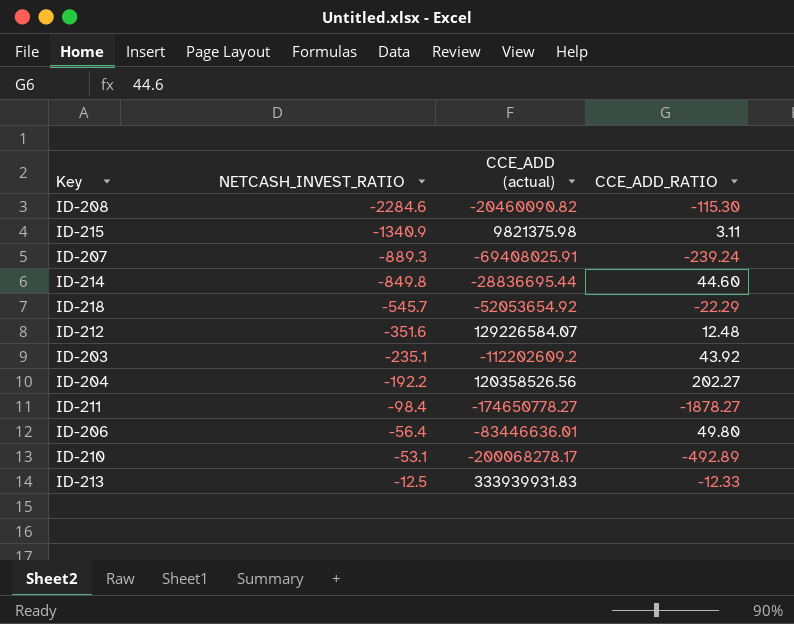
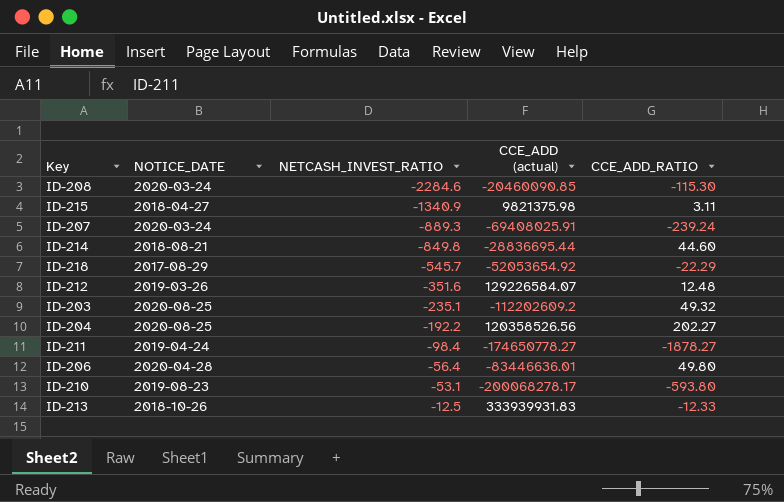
column NOTICE_DATE | position: none -> 2
ID-208 | CCE_ADD (actual): -20460090.82 -> -20460090.85
ID-203 | CCE_ADD_RATIO: 43.92 -> 49.32
ID-210 | CCE_ADD_RATIO: -492.89 -> -593.80

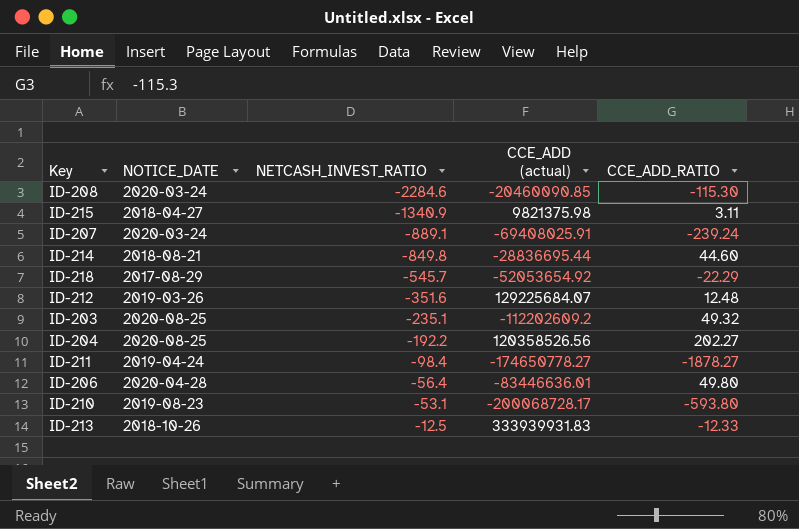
ID-207 | NETCASH_INVEST_RATIO: -889.3 -> -889.1
ID-212 | CCE_ADD (actual): 129226584.07 -> 129225684.07
ID-210 | CCE_ADD (actual): -200068278.17 -> -200068728.17

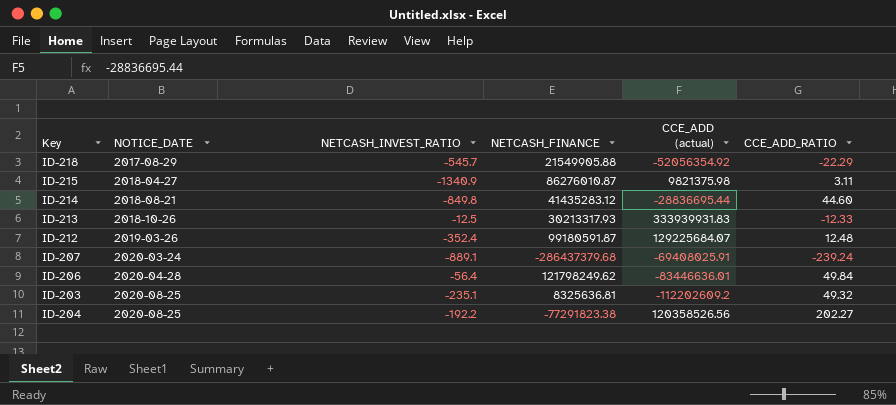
row order: NETCASH_INVEST_RATIO ascending -> NOTICE_DATE ascending
column NETCASH_FINANCE | position: none -> 4
row ID-208: 2020-03-24 | -2284.6 | -20460090.85 | -115.30 -> none
row ID-211: 2019-04-24 | -98.4 | -174650778.27 | -1878.27 -> none
row ID-210: 2019-08-23 | -53.1 | -200068728.17 | -593.80 -> none
ID-218 | CCE_ADD (actual): -52053654.92 -> -52056354.92
ID-212 | NETCASH_INVEST_RATIO: -351.6 -> -352.4
ID-206 | CCE_ADD_RATIO: 49.80 -> 49.84

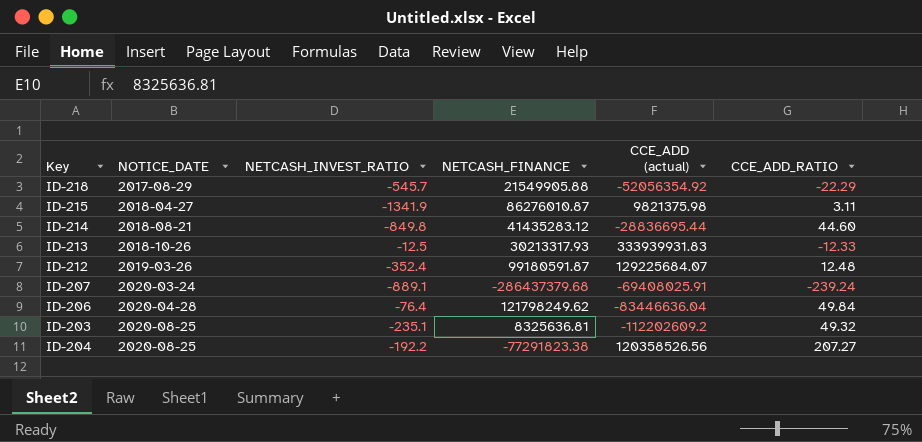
ID-215 | NETCASH_INVEST_RATIO: -1340.9 -> -1341.9
ID-206 | NETCASH_INVEST_RATIO: -56.4 -> -76.4
ID-206 | CCE_ADD (actual): -83446636.01 -> -83446636.04
ID-204 | CCE_ADD_RATIO: 202.27 -> 207.27

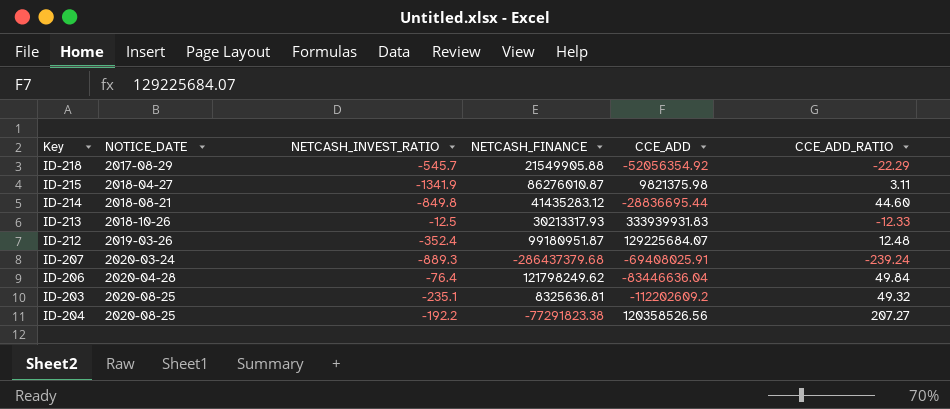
column name: CCE_ADD (actual) -> CCE_ADD
ID-212 | NETCASH_FINANCE: 99180591.87 -> 99180951.87
ID-207 | NETCASH_INVEST_RATIO: -889.1 -> -889.3

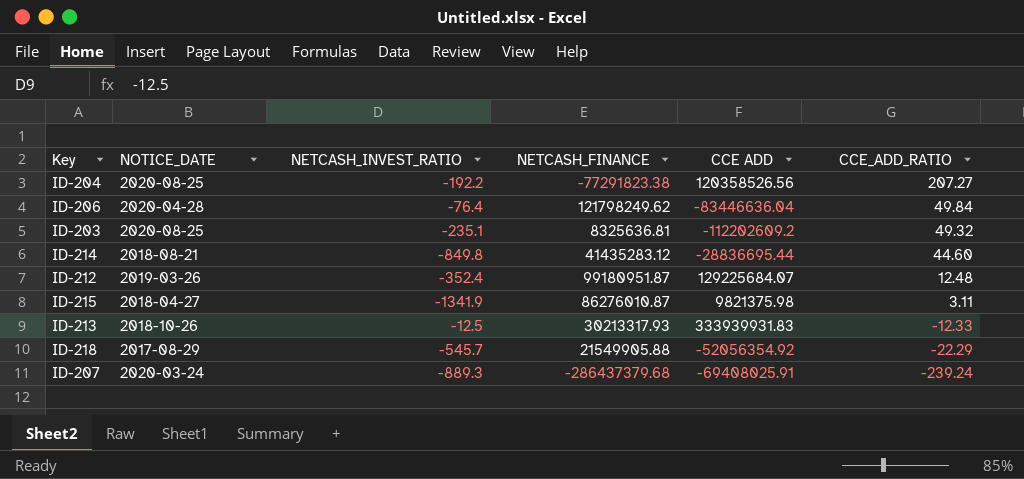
row order: NOTICE_DATE ascending -> CCE_ADD_RATIO descending
column name: CCE_ADD -> CCE ADD

